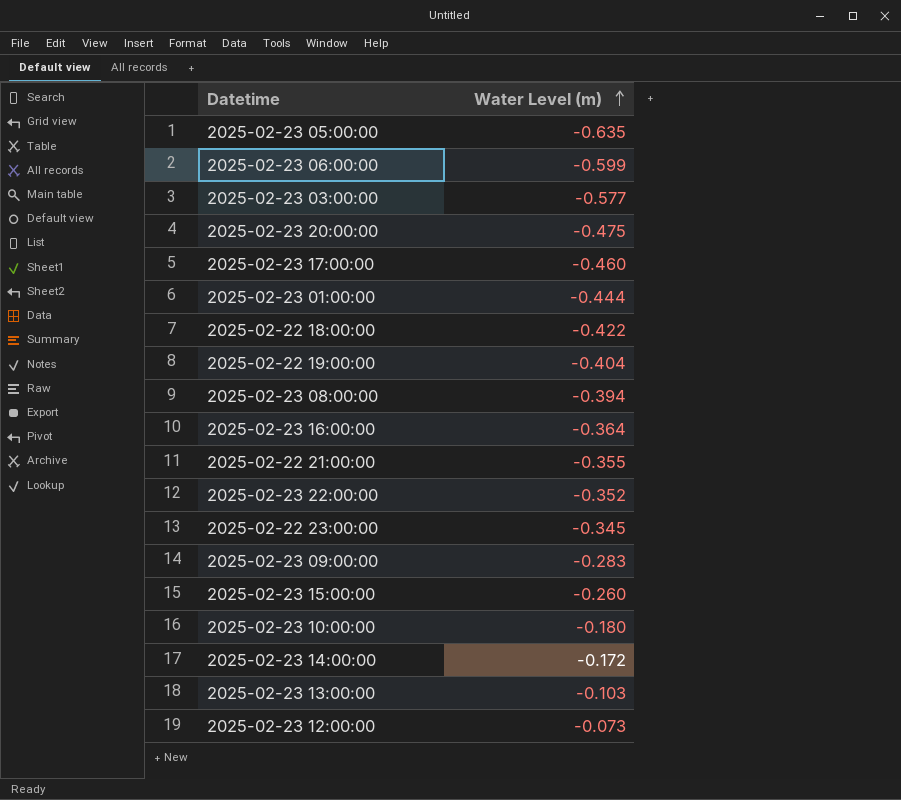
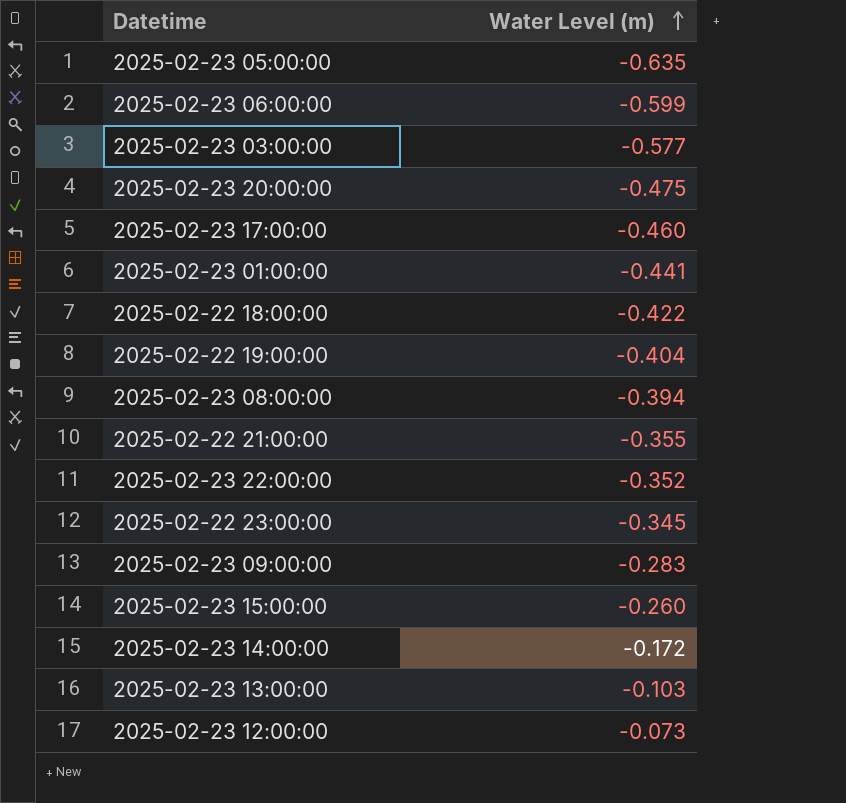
row 2025-02-23 16:00:00: -0.364 -> none
row 2025-02-23 10:00:00: -0.180 -> none
2025-02-23 01:00:00 | Water Level (m): -0.444 -> -0.441

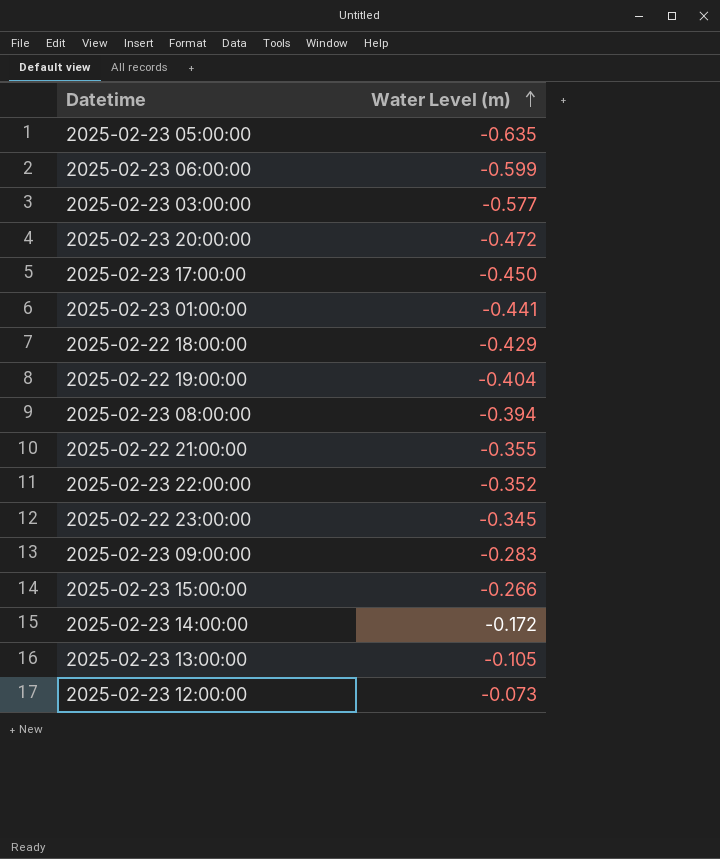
2025-02-23 20:00:00 | Water Level (m): -0.475 -> -0.472
2025-02-23 17:00:00 | Water Level (m): -0.460 -> -0.450
2025-02-22 18:00:00 | Water Level (m): -0.422 -> -0.429
2025-02-23 15:00:00 | Water Level (m): -0.260 -> -0.266
2025-02-23 13:00:00 | Water Level (m): -0.103 -> -0.105

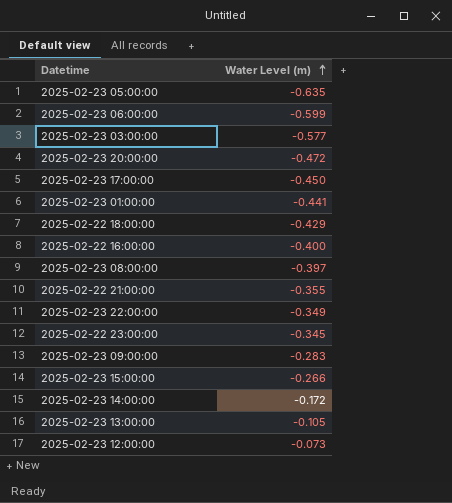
row 2025-02-22 19:00:00: -0.404 -> none
row 2025-02-22 16:00:00: none -> -0.400
2025-02-23 08:00:00 | Water Level (m): -0.394 -> -0.397
2025-02-23 22:00:00 | Water Level (m): -0.352 -> -0.349

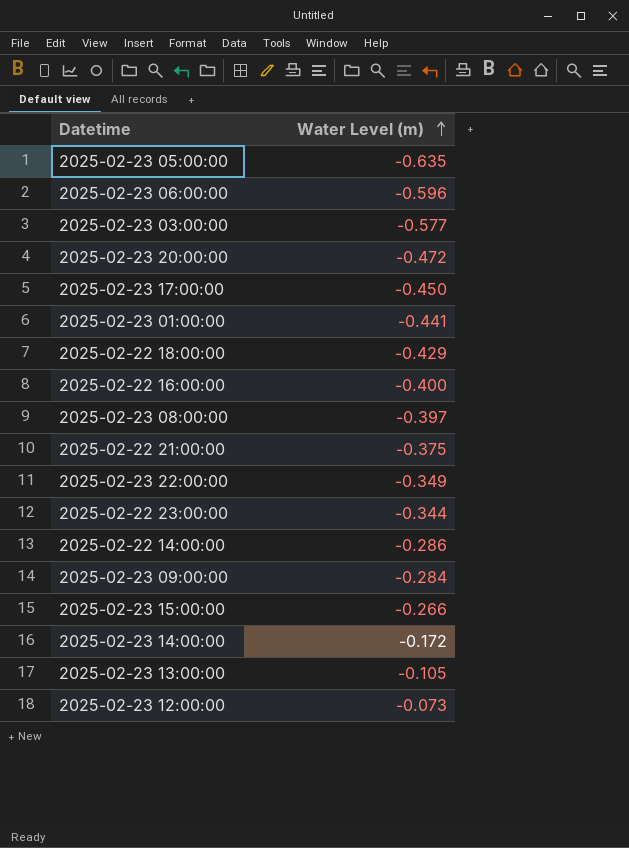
2025-02-23 06:00:00 | Water Level (m): -0.599 -> -0.596
2025-02-22 21:00:00 | Water Level (m): -0.355 -> -0.375
2025-02-22 23:00:00 | Water Level (m): -0.345 -> -0.344
row 2025-02-22 14:00:00: none -> -0.286
2025-02-23 09:00:00 | Water Level (m): -0.283 -> -0.284

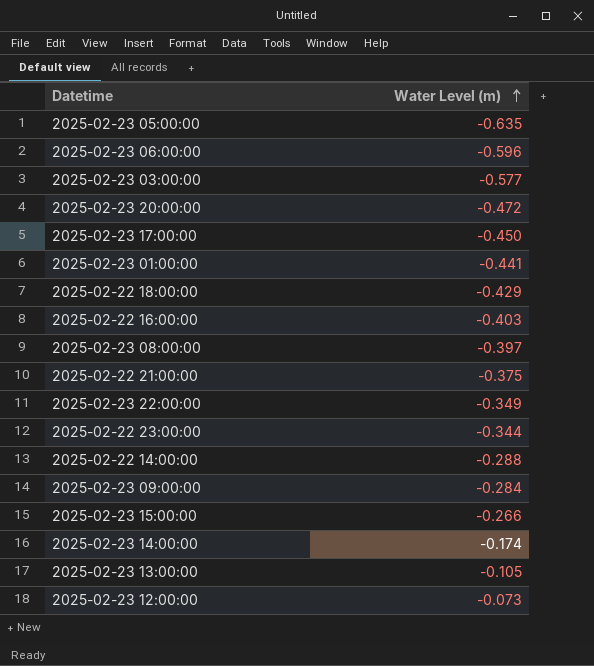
2025-02-22 16:00:00 | Water Level (m): -0.400 -> -0.403
2025-02-22 14:00:00 | Water Level (m): -0.286 -> -0.288
2025-02-23 14:00:00 | Water Level (m): -0.172 -> -0.174

